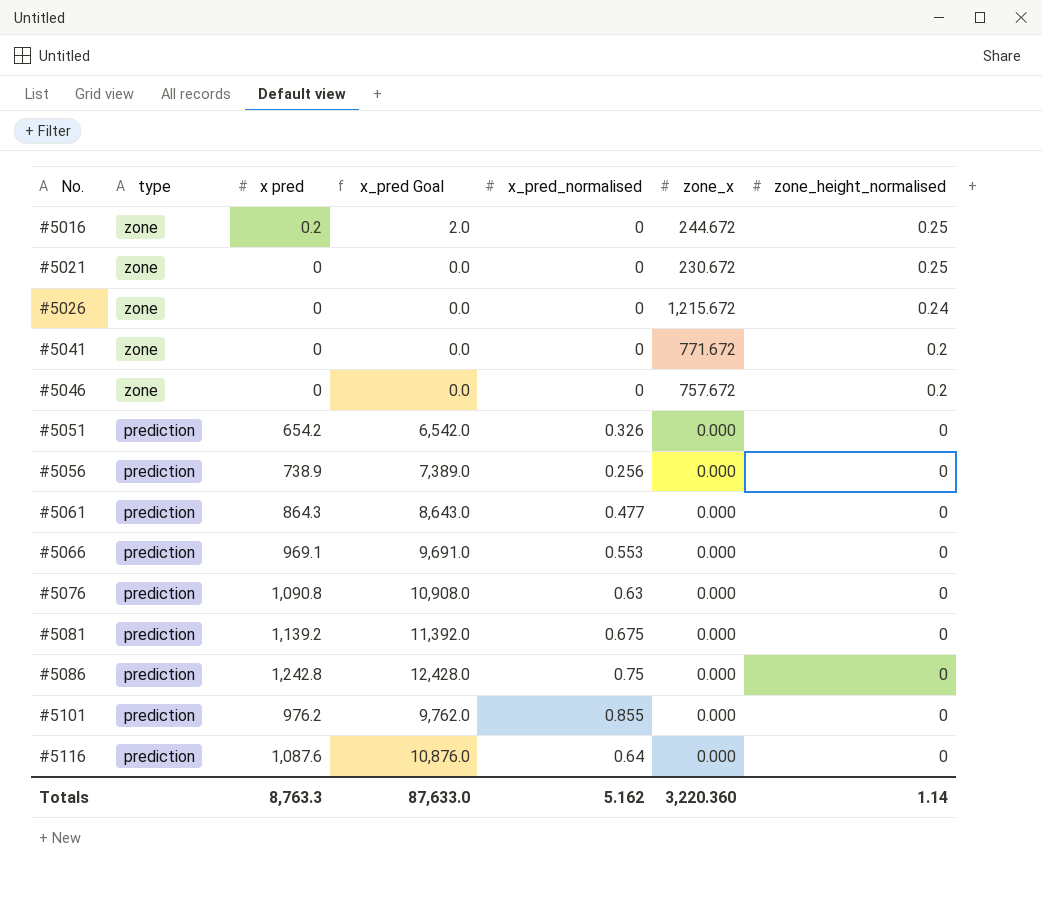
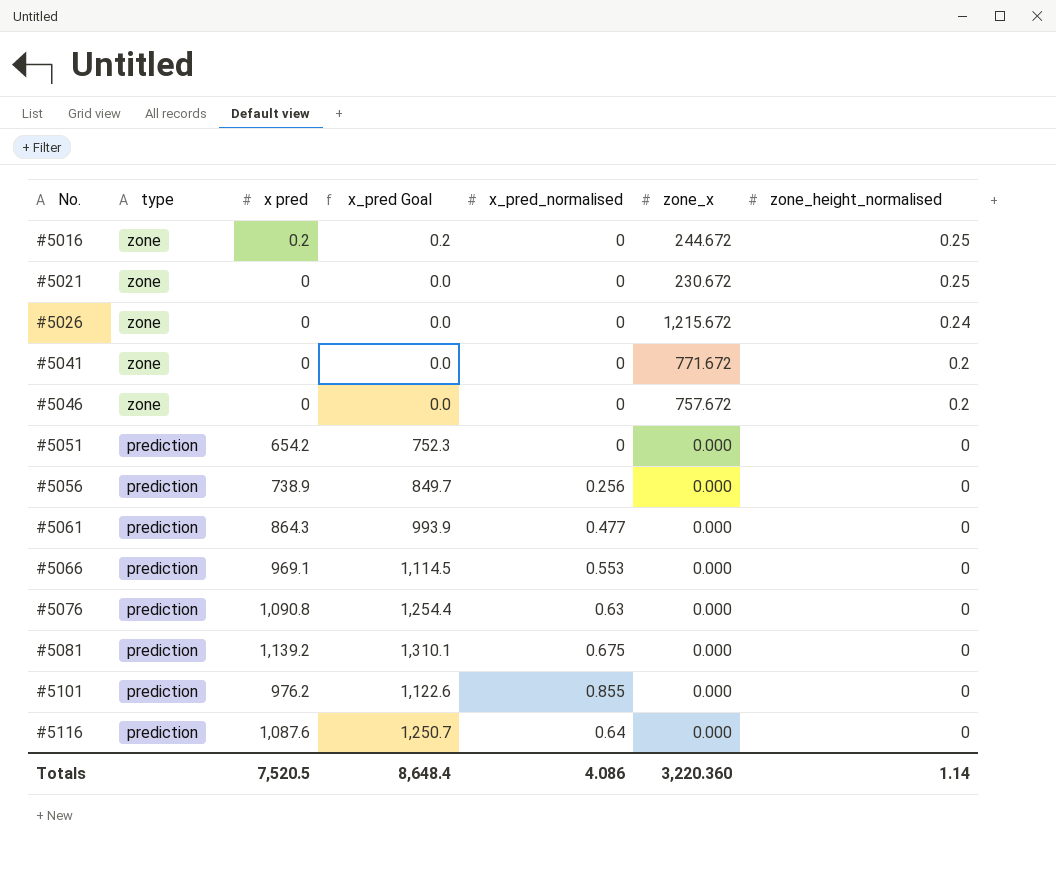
column x_pred Goal | formula: [x pred] * 10 -> [x pred] * 1.15
row #5086: prediction | 1,242.8 | 12,428.0 | 0.75 | 0.000 | 0 -> none
#5051 | x_pred_normalised: 0.326 -> 0
Totals | x pred: 8,763.3 -> 7,520.5
Totals | x_pred Goal: 87,633.0 -> 8,648.4
Totals | x_pred_normalised: 5.162 -> 4.086

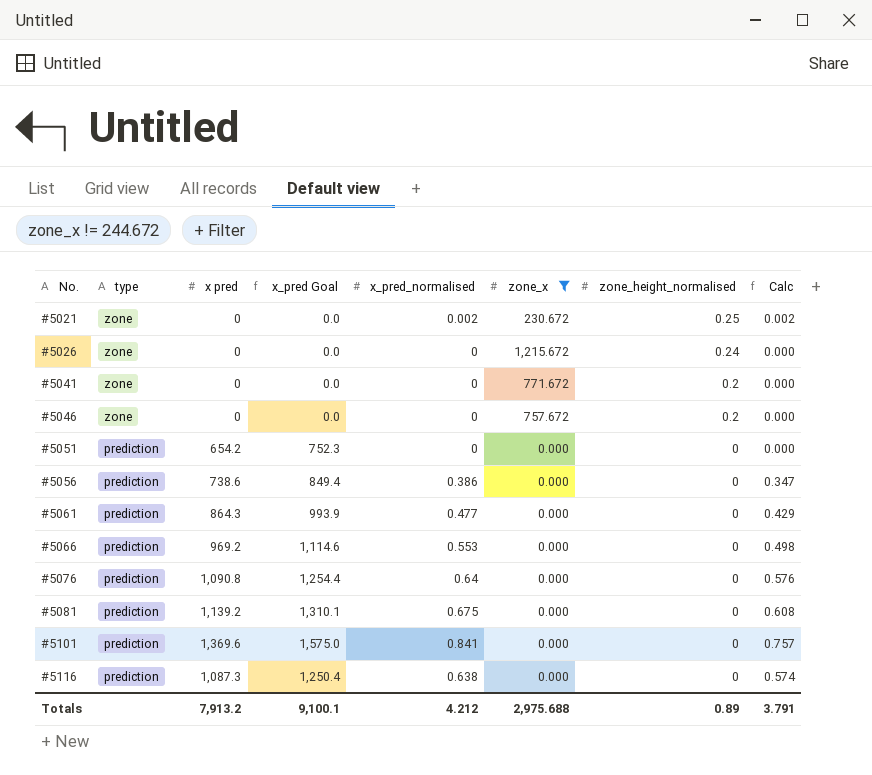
filter: none -> zone_x != 244.672
column Calc | formula: none -> [x_pred_normalised] * 0.9
#5021 | x_pred_normalised: 0 -> 0.002
#5056 | x pred: 738.9 -> 738.6
#5056 | x_pred Goal: 849.7 -> 849.4
#5056 | x_pred_normalised: 0.256 -> 0.386
#5066 | x pred: 969.1 -> 969.2
#5066 | x_pred Goal: 1,114.5 -> 1,114.6
#5076 | x_pred_normalised: 0.63 -> 0.64
#5101 | x pred: 976.2 -> 1,369.6
#5101 | x_pred Goal: 1,122.6 -> 1,575.0
#5101 | x_pred_normalised: 0.855 -> 0.841
#5116 | x pred: 1,087.6 -> 1,087.3
#5116 | x_pred Goal: 1,250.7 -> 1,250.4
#5116 | x_pred_normalised: 0.64 -> 0.638
Totals | x pred: 7,520.5 -> 7,913.2
Totals | x_pred Goal: 8,648.4 -> 9,100.1
Totals | x_pred_normalised: 4.086 -> 4.212
Totals | zone_x: 3,220.360 -> 2,975.688
Totals | zone_height_normalised: 1.14 -> 0.89

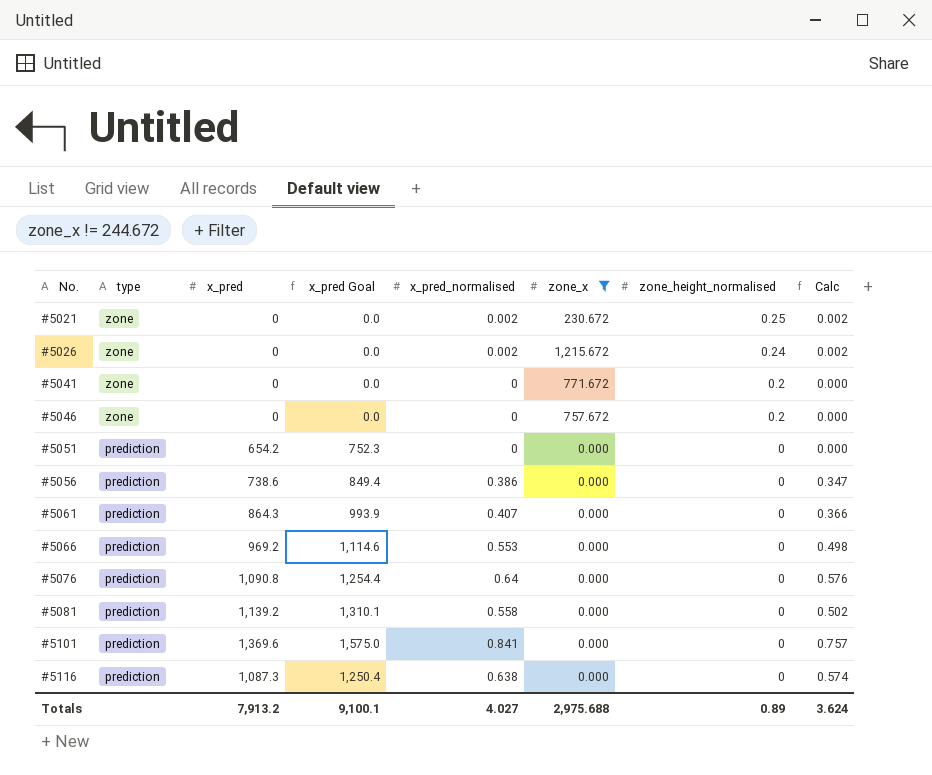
column name: x pred -> x_pred
#5026 | x_pred_normalised: 0 -> 0.002
#5026 | Calc: 0.000 -> 0.002
#5061 | x_pred_normalised: 0.477 -> 0.407
#5061 | Calc: 0.429 -> 0.366
#5081 | x_pred_normalised: 0.675 -> 0.558
#5081 | Calc: 0.608 -> 0.502
Totals | x_pred_normalised: 4.212 -> 4.027
Totals | Calc: 3.791 -> 3.624

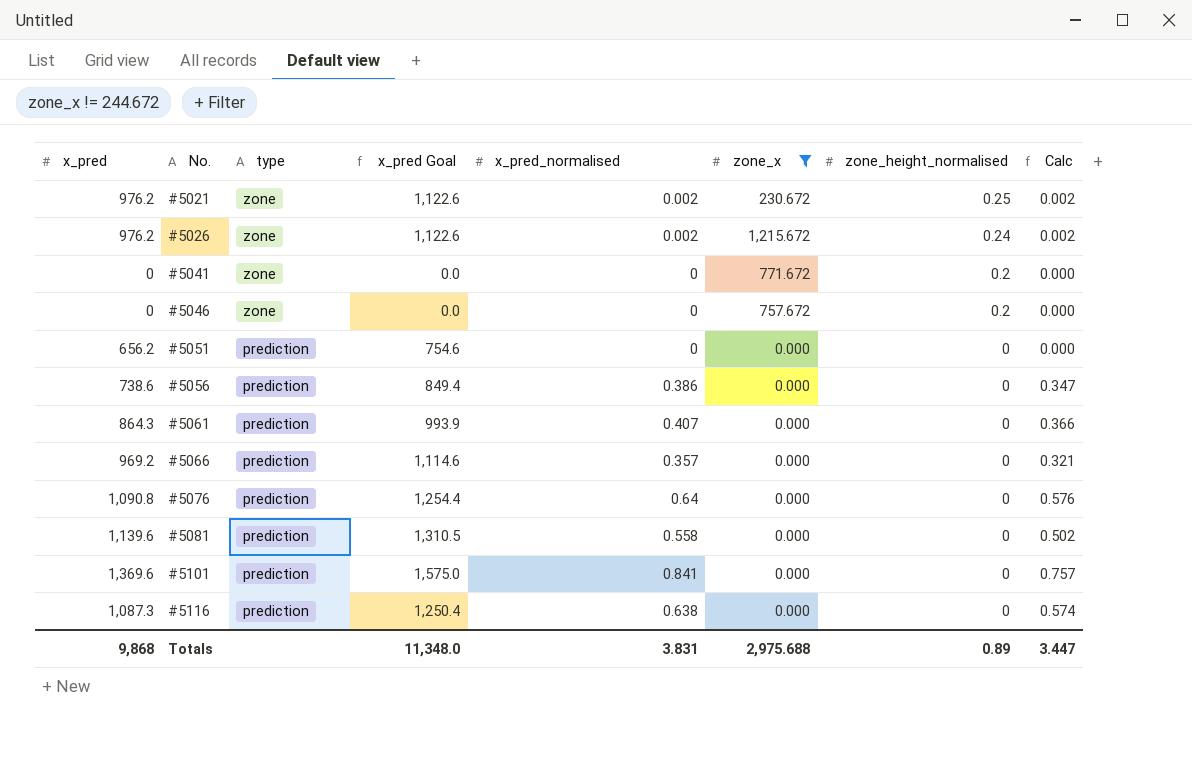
column x_pred | position: 3 -> 1
#5021 | x_pred: 0 -> 976.2
#5021 | x_pred Goal: 0.0 -> 1,122.6
#5026 | x_pred: 0 -> 976.2
#5026 | x_pred Goal: 0.0 -> 1,122.6
#5051 | x_pred: 654.2 -> 656.2
#5051 | x_pred Goal: 752.3 -> 754.6
#5066 | x_pred_normalised: 0.553 -> 0.357
#5066 | Calc: 0.498 -> 0.321
#5081 | x_pred: 1,139.2 -> 1,139.6
#5081 | x_pred Goal: 1,310.1 -> 1,310.5
Totals | x_pred: 7,913.2 -> 9,868
Totals | x_pred Goal: 9,100.1 -> 11,348.0
Totals | x_pred_normalised: 4.027 -> 3.831
Totals | Calc: 3.624 -> 3.447

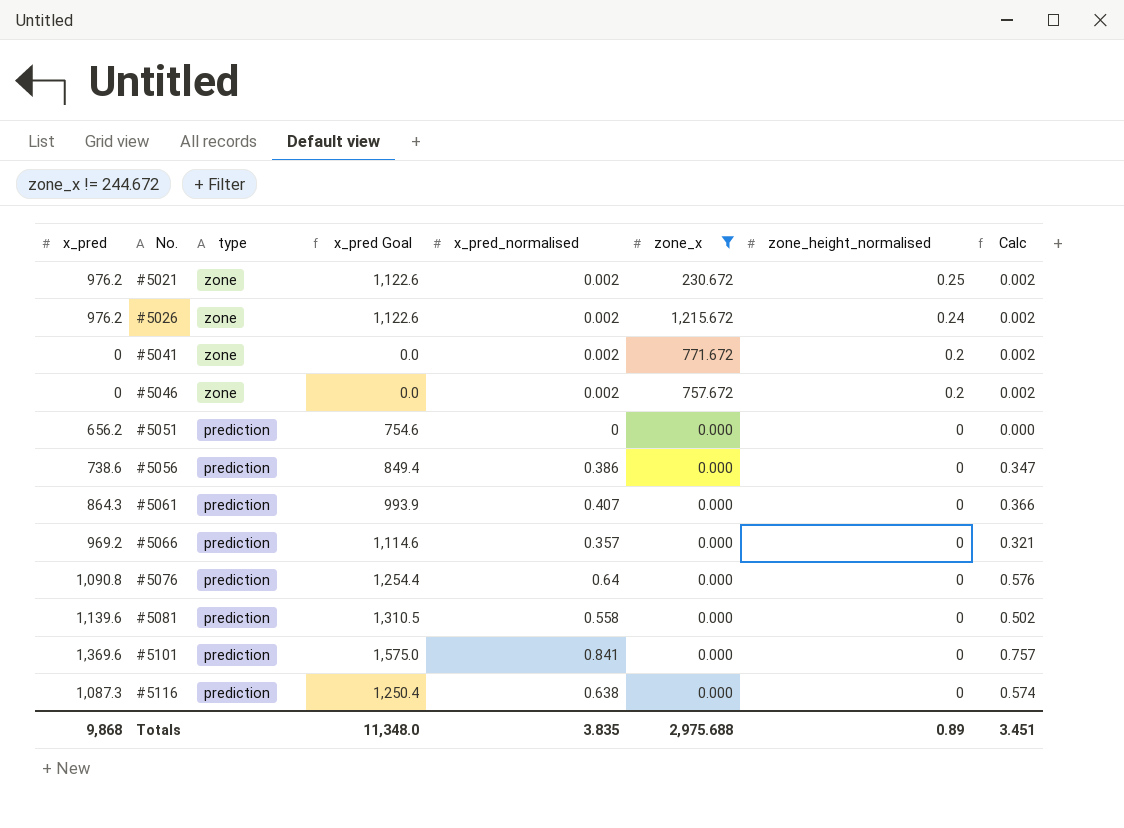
#5041 | x_pred_normalised: 0 -> 0.002
#5041 | Calc: 0.000 -> 0.002
#5046 | x_pred_normalised: 0 -> 0.002
#5046 | Calc: 0.000 -> 0.002
Totals | x_pred_normalised: 3.831 -> 3.835
Totals | Calc: 3.447 -> 3.451

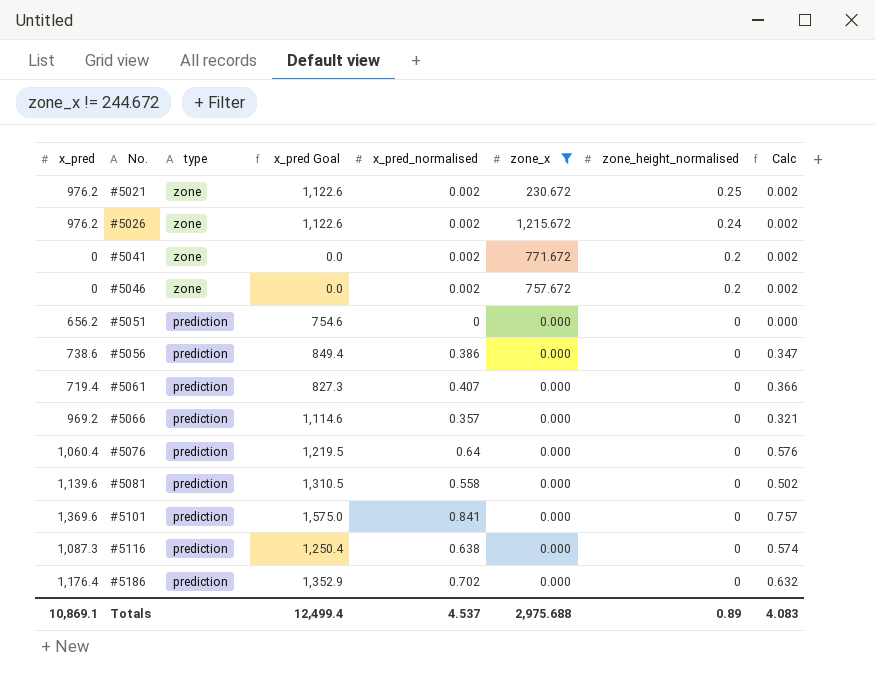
#5061 | x_pred: 864.3 -> 719.4
#5061 | x_pred Goal: 993.9 -> 827.3
#5076 | x_pred: 1,090.8 -> 1,060.4
#5076 | x_pred Goal: 1,254.4 -> 1,219.5
row #5186: none -> 1,176.4 | prediction | 1,352.9 | 0.702 | 0.000 | 0 | 0.632
Totals | x_pred: 9,868 -> 10,869.1
Totals | x_pred Goal: 11,348.0 -> 12,499.4
Totals | x_pred_normalised: 3.835 -> 4.537
Totals | Calc: 3.451 -> 4.083

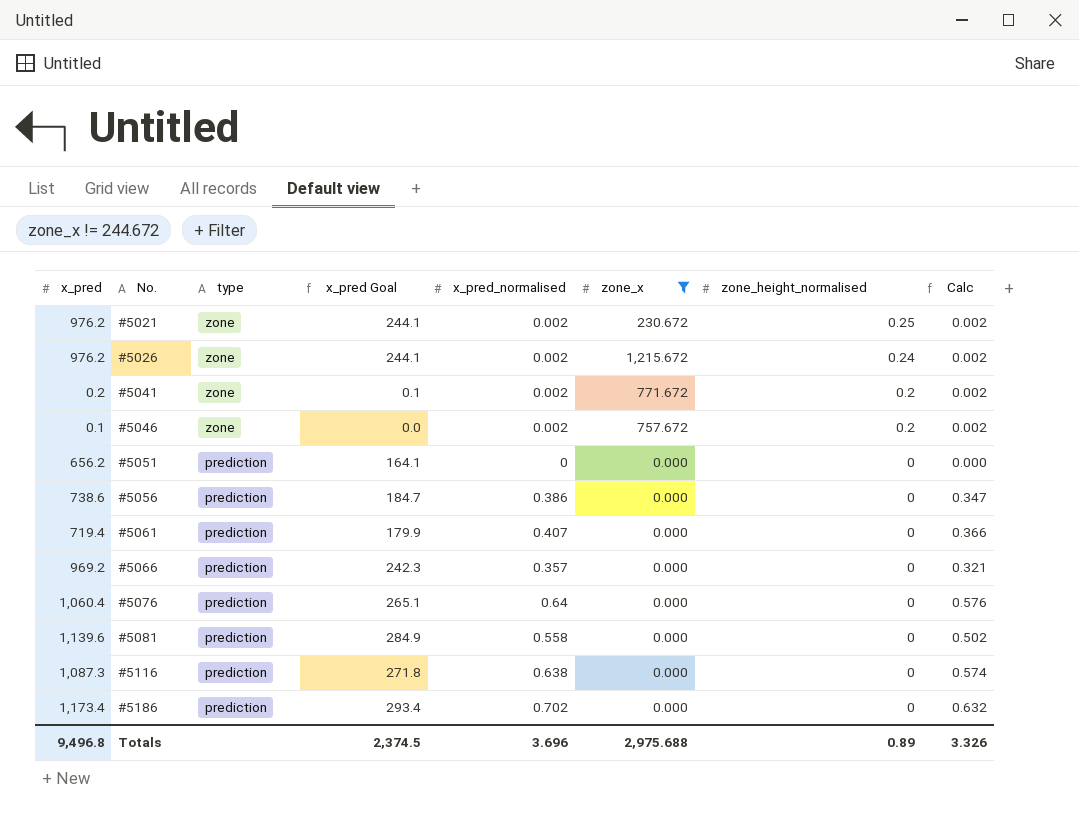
column x_pred Goal | formula: [x_pred] * 1.15 -> [x_pred] * 0.25
row #5101: 1,369.6 | prediction | 1,575.0 | 0.841 | 0.000 | 0 | 0.757 -> none
#5041 | x_pred: 0 -> 0.2
#5046 | x_pred: 0 -> 0.1
#5186 | x_pred: 1,176.4 -> 1,173.4
Totals | x_pred: 10,869.1 -> 9,496.8
Totals | x_pred Goal: 12,499.4 -> 2,374.5
Totals | x_pred_normalised: 4.537 -> 3.696
Totals | Calc: 4.083 -> 3.326

